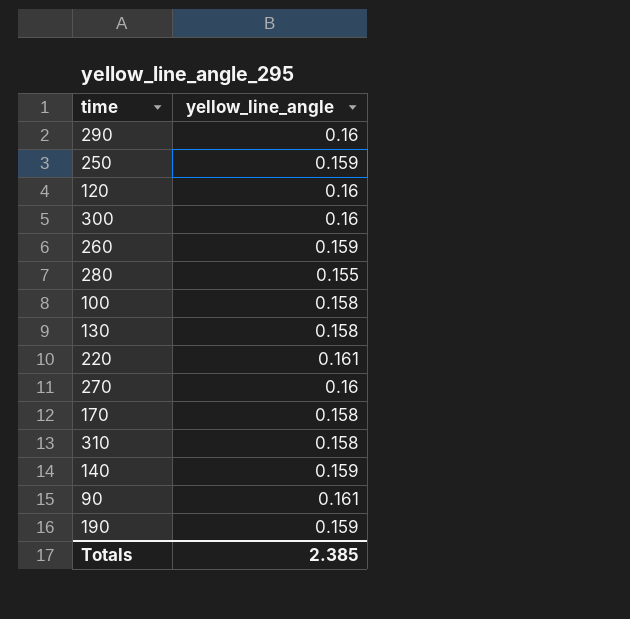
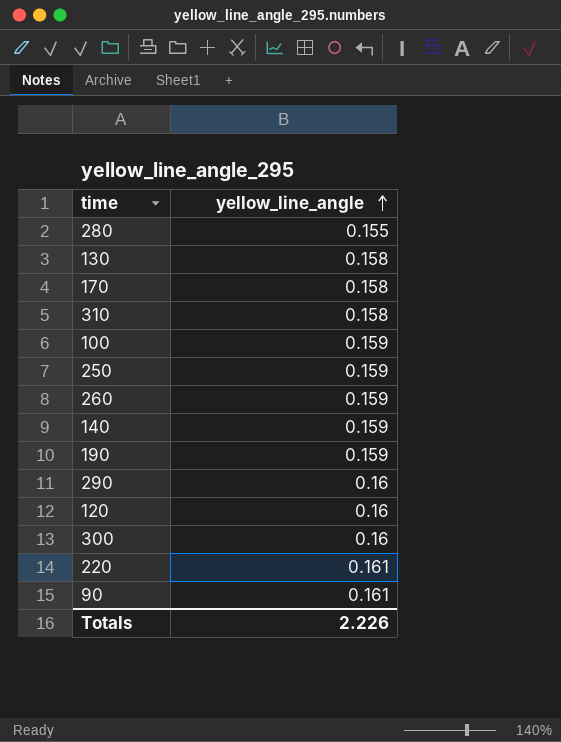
row order: none -> yellow_line_angle ascending
row 270: 0.16 -> none
100 | yellow_line_angle: 0.158 -> 0.159
Totals | yellow_line_angle: 2.385 -> 2.226

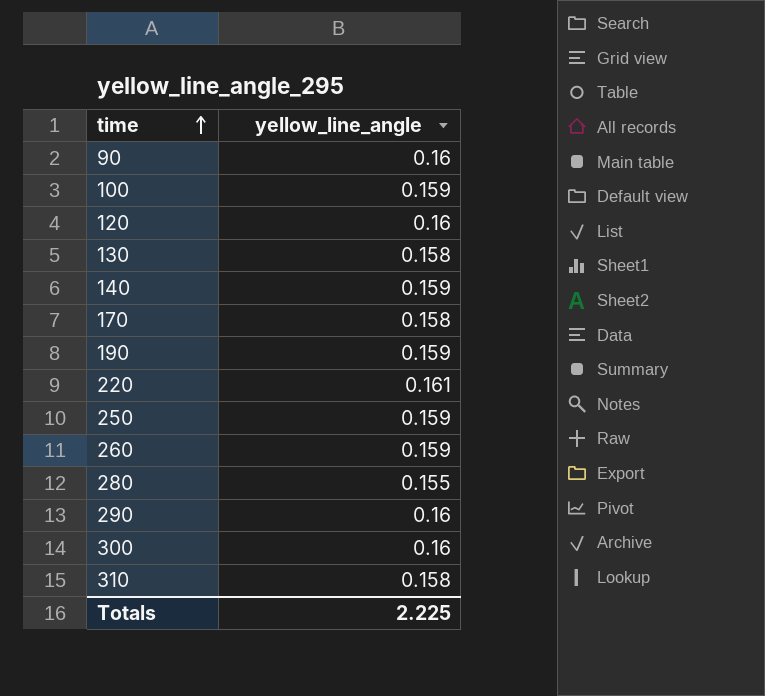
row order: yellow_line_angle ascending -> time ascending
90 | yellow_line_angle: 0.161 -> 0.16
Totals | yellow_line_angle: 2.226 -> 2.225

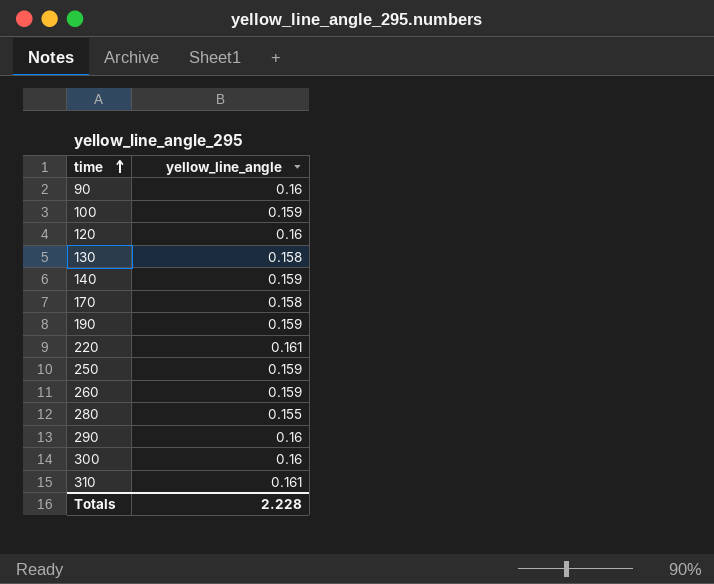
310 | yellow_line_angle: 0.158 -> 0.161
Totals | yellow_line_angle: 2.225 -> 2.228

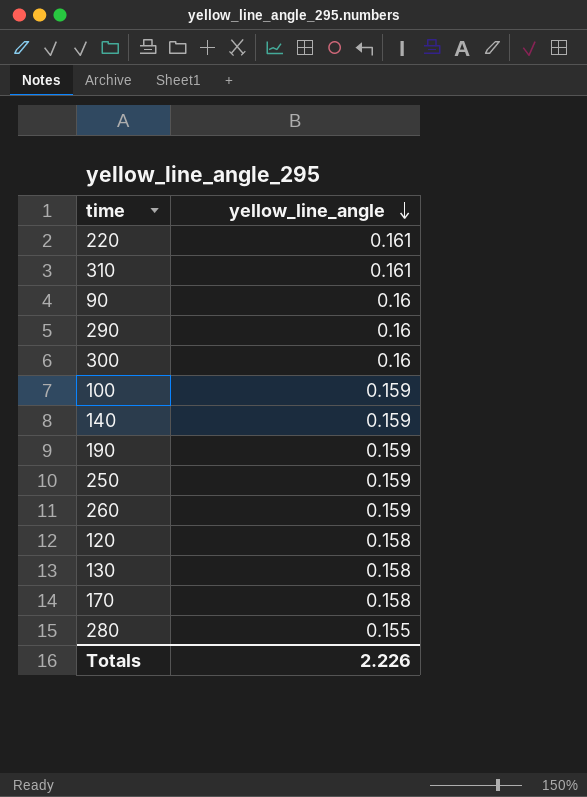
row order: time ascending -> yellow_line_angle descending
120 | yellow_line_angle: 0.16 -> 0.158
Totals | yellow_line_angle: 2.228 -> 2.226

